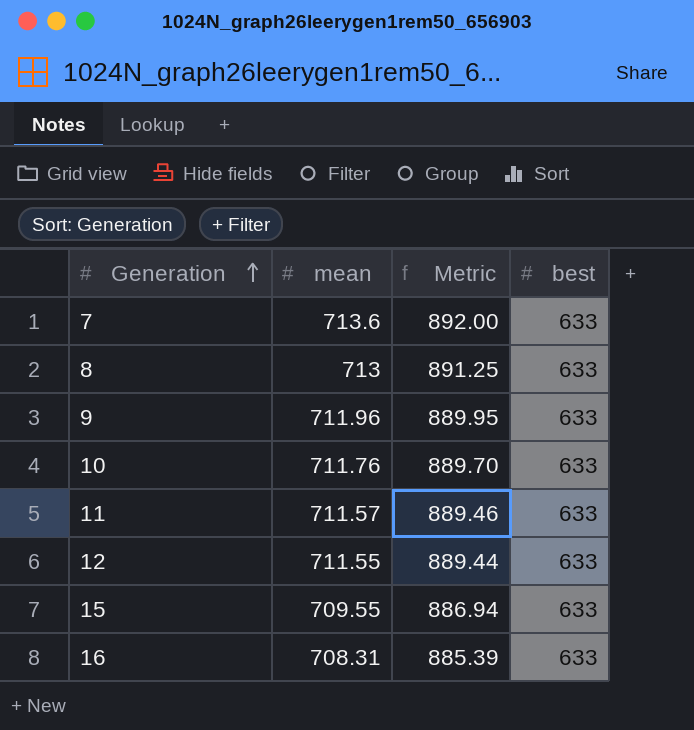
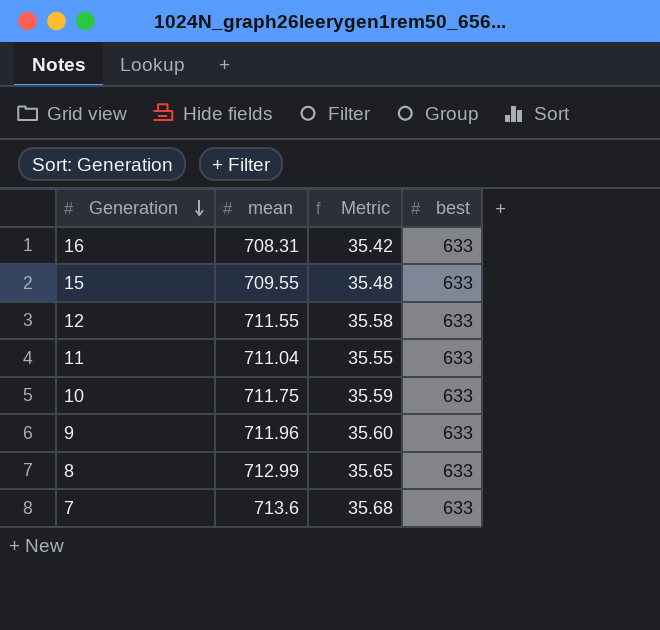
row order: Generation ascending -> Generation descending
column Metric | formula: [mean] * 1.25 -> [mean] * 0.05
11 | mean: 711.57 -> 711.04
10 | mean: 711.76 -> 711.75
8 | mean: 713 -> 712.99

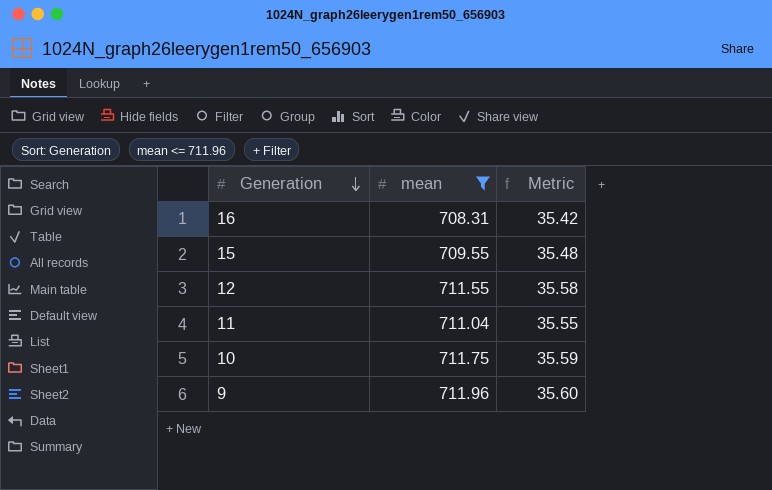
filter: none -> mean <= 711.96
column best | position: 4 -> none

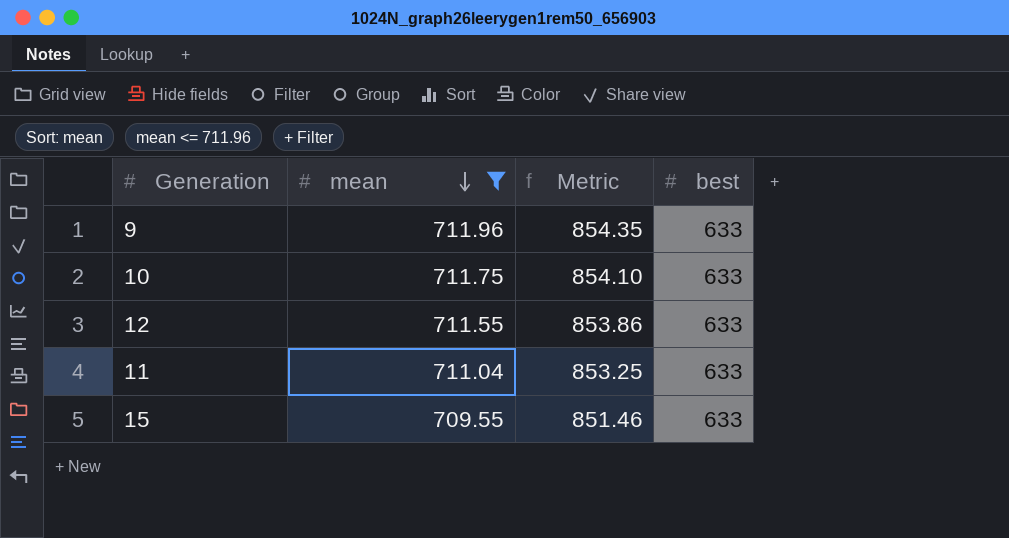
row order: Generation descending -> mean descending
column Metric | formula: [mean] * 0.05 -> [mean] * 1.2
column best | position: none -> 4
row 16: 708.31 | 35.42 -> none

